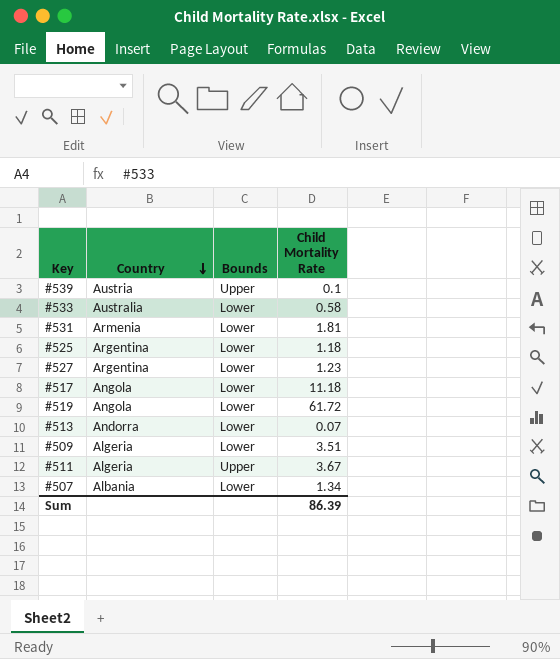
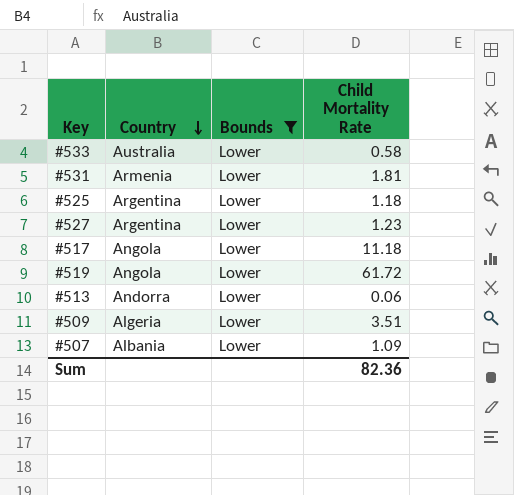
filter: none -> Bounds = Lower
#513 | Child Mortality Rate: 0.07 -> 0.06
#507 | Child Mortality Rate: 1.34 -> 1.09
Sum | Child Mortality Rate: 86.39 -> 82.36

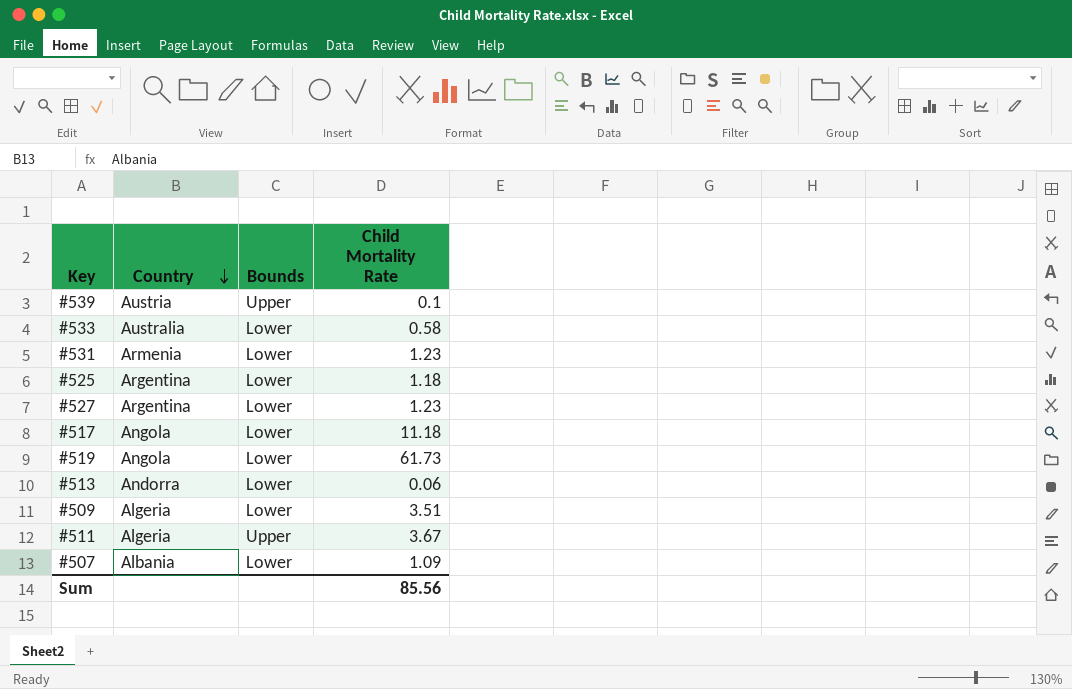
filter: Bounds = Lower -> none
#531 | Child Mortality Rate: 1.81 -> 1.23
#519 | Child Mortality Rate: 61.72 -> 61.73
Sum | Child Mortality Rate: 82.36 -> 85.56

